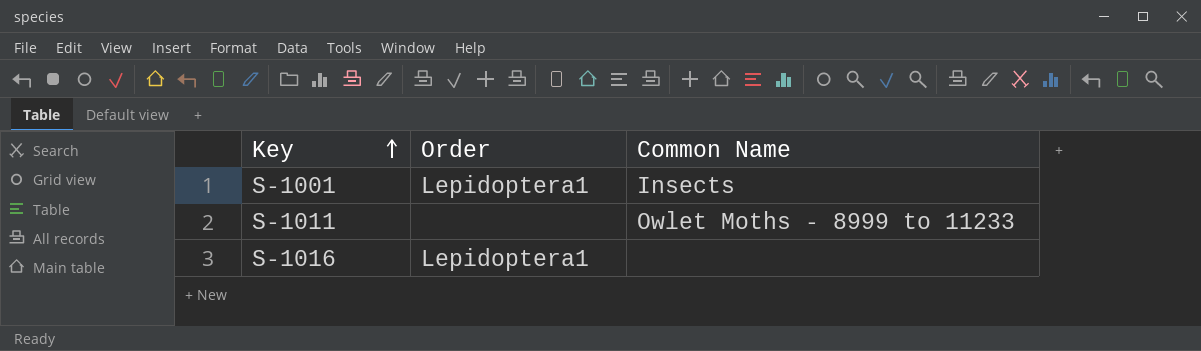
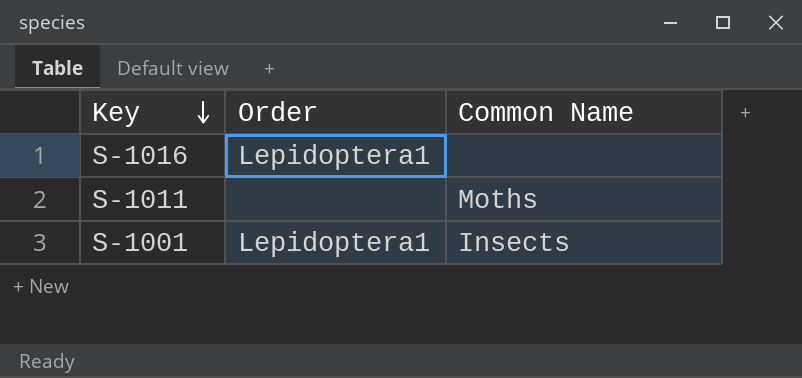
row order: Key ascending -> Key descending
S-1011 | Common Name: Owlet Moths - 8999 to 11233 -> Moths

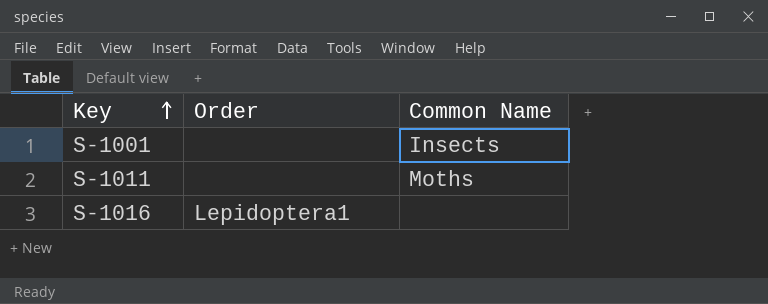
row order: Key descending -> Key ascending
S-1001 | Order: Lepidoptera1 -> none

